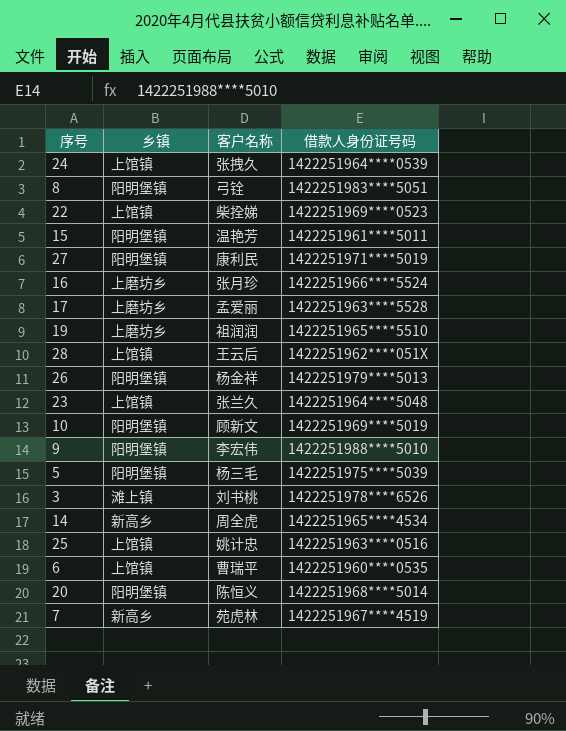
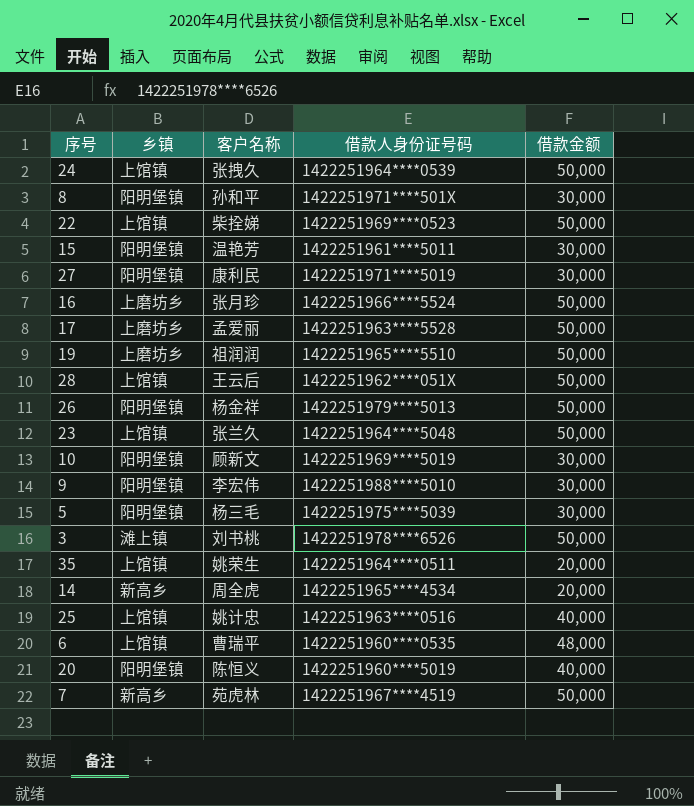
column 借款金额 | position: none -> 5
8 | 客户名称: 弓铨 -> 孙和平
8 | 借款人身份证号码: 1422251983****5051 -> 1422251971****501X
row 35: none -> 上馆镇 | 姚荣生 | 1422251964****0511 | 20,000
20 | 借款人身份证号码: 1422251968****5014 -> 1422251960****5019

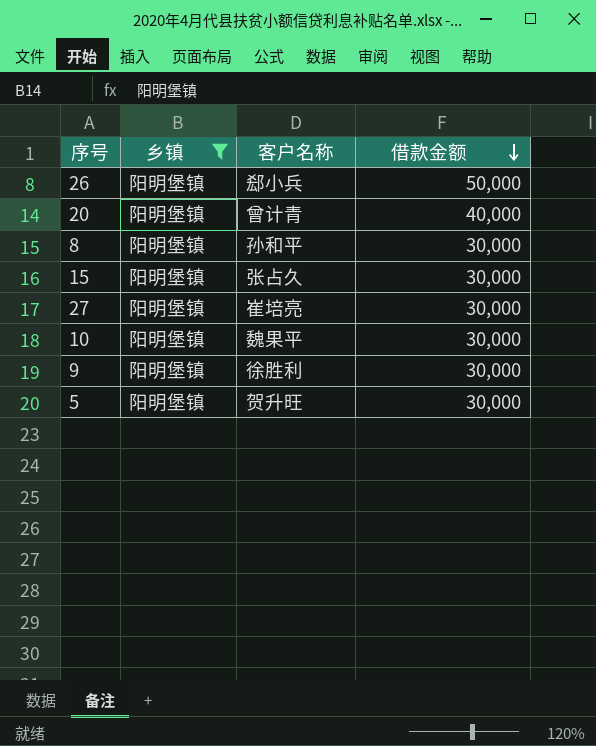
filter: none -> 乡镇 = 阳明堡镇
row order: none -> 借款金额 descending
column 借款人身份证号码 | position: 4 -> none
26 | 客户名称: 杨金祥 -> 郄小兵
20 | 客户名称: 陈恒义 -> 曾计青
15 | 客户名称: 温艳芳 -> 张占久
27 | 客户名称: 康利民 -> 崔培亮
10 | 客户名称: 顾新文 -> 魏果平
9 | 客户名称: 李宏伟 -> 徐胜利
5 | 客户名称: 杨三毛 -> 贺升旺

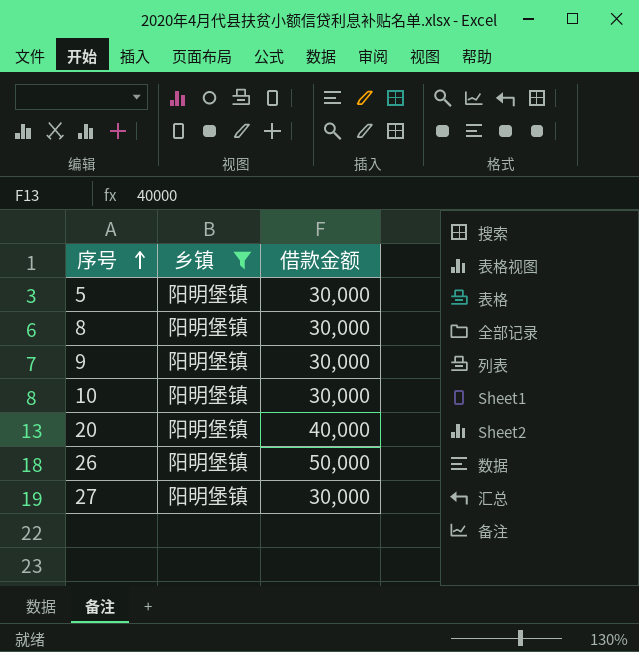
row order: 借款金额 descending -> 序号 ascending
column 客户名称 | position: 3 -> none
row 15: 阳明堡镇 | 张占久 | 30,000 -> none

